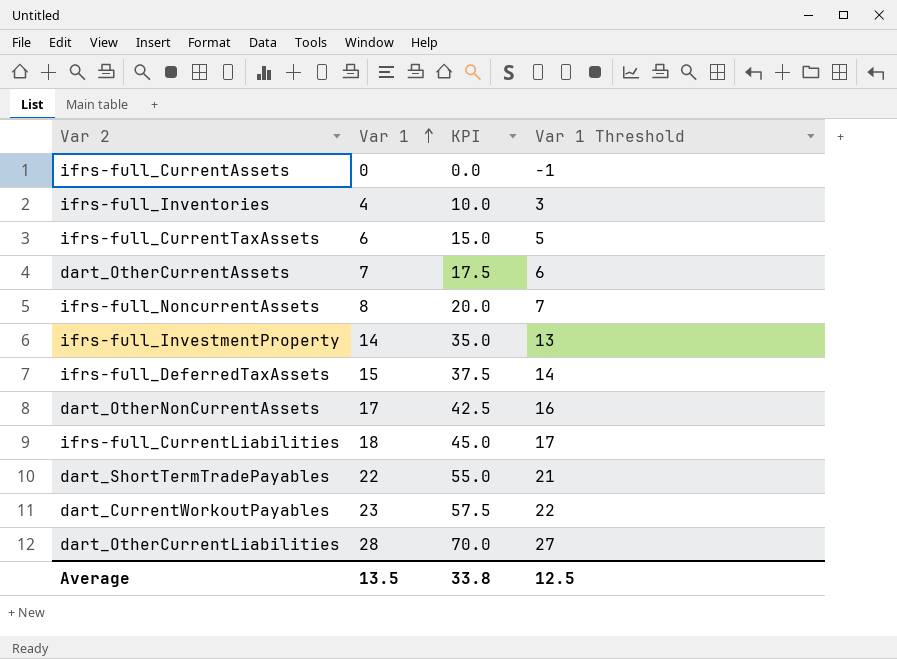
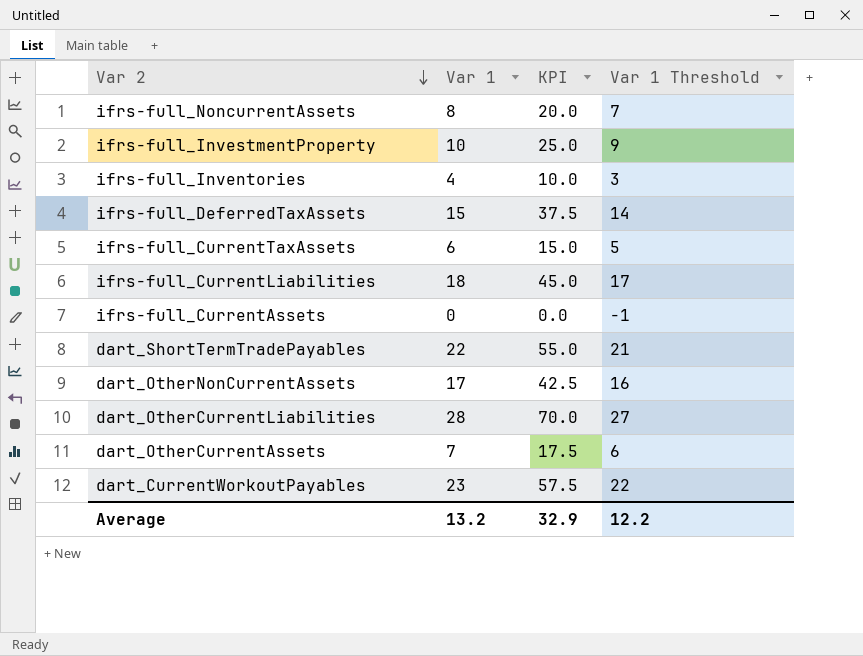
row order: Var 1 ascending -> Var 2 descending
ifrs-full_InvestmentProperty | Var 1: 14 -> 10
ifrs-full_InvestmentProperty | KPI: 35.0 -> 25.0
ifrs-full_InvestmentProperty | Var 1 Threshold: 13 -> 9
Average | Var 1: 13.5 -> 13.2
Average | KPI: 33.8 -> 32.9
Average | Var 1 Threshold: 12.5 -> 12.2

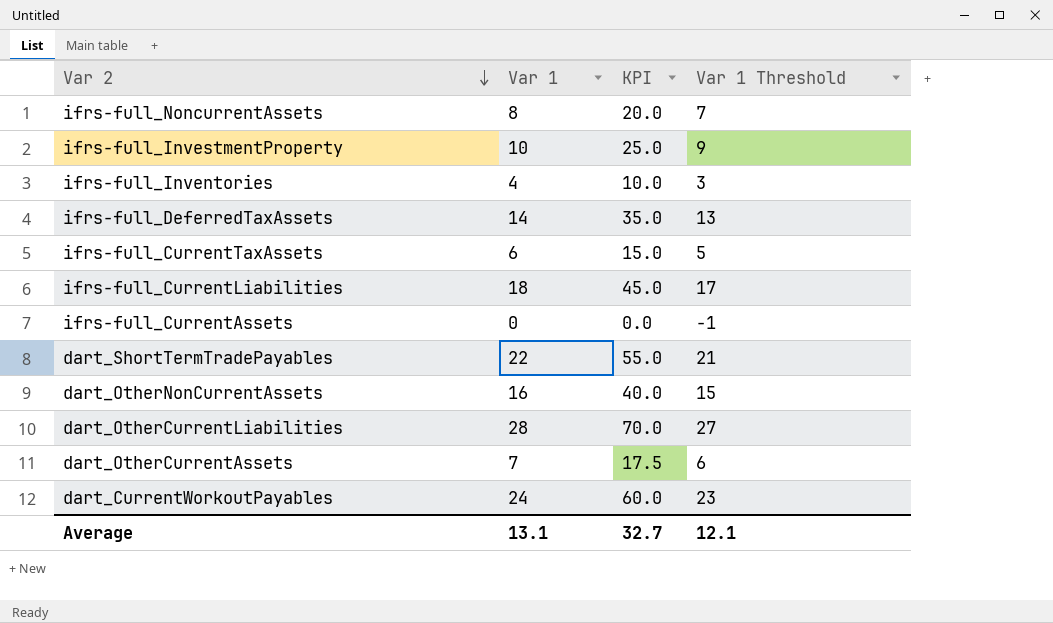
ifrs-full_DeferredTaxAssets | Var 1: 15 -> 14
ifrs-full_DeferredTaxAssets | KPI: 37.5 -> 35.0
ifrs-full_DeferredTaxAssets | Var 1 Threshold: 14 -> 13
dart_OtherNonCurrentAssets | Var 1: 17 -> 16
dart_OtherNonCurrentAssets | KPI: 42.5 -> 40.0
dart_OtherNonCurrentAssets | Var 1 Threshold: 16 -> 15
dart_CurrentWorkoutPayables | Var 1: 23 -> 24
dart_CurrentWorkoutPayables | KPI: 57.5 -> 60.0
dart_CurrentWorkoutPayables | Var 1 Threshold: 22 -> 23
Average | Var 1: 13.2 -> 13.1
Average | KPI: 32.9 -> 32.7
Average | Var 1 Threshold: 12.2 -> 12.1

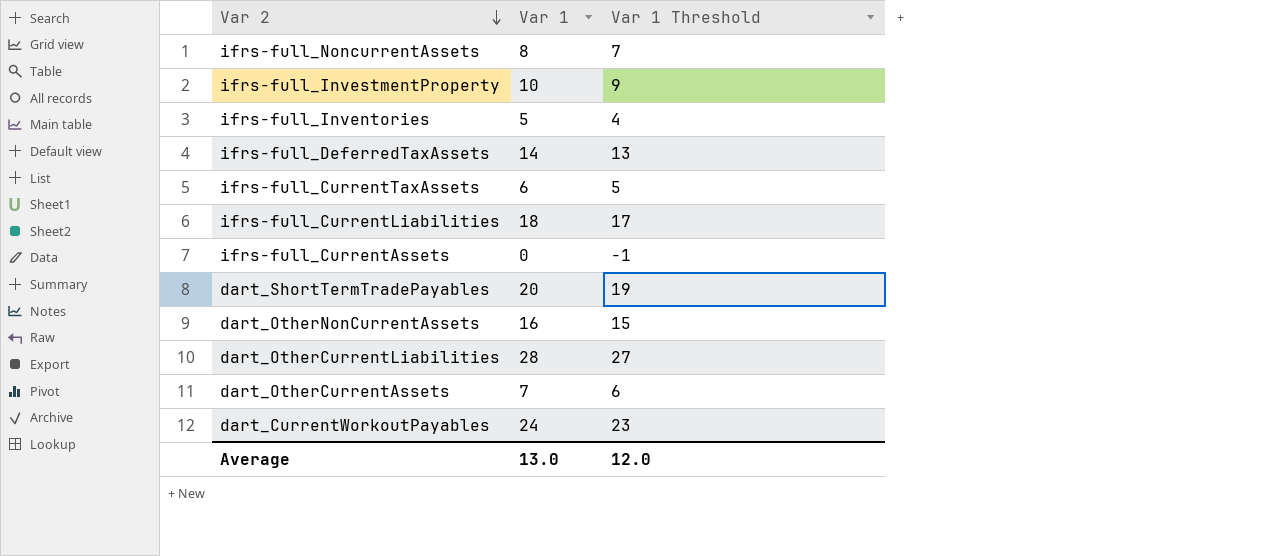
column KPI | formula: [Var 1] * 2.5 -> none
ifrs-full_Inventories | Var 1: 4 -> 5
ifrs-full_Inventories | Var 1 Threshold: 3 -> 4
dart_ShortTermTradePayables | Var 1: 22 -> 20
dart_ShortTermTradePayables | Var 1 Threshold: 21 -> 19
Average | Var 1: 13.1 -> 13.0
Average | Var 1 Threshold: 12.1 -> 12.0

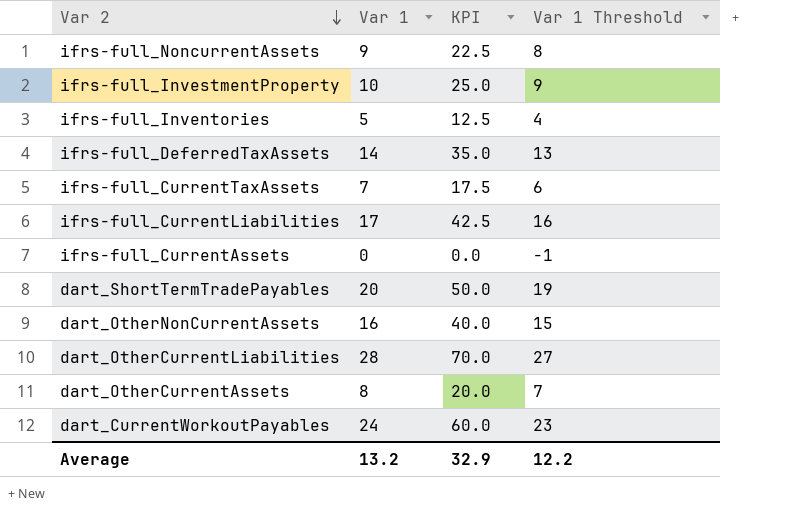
column KPI | formula: none -> [Var 1] * 2.5
ifrs-full_NoncurrentAssets | Var 1: 8 -> 9
ifrs-full_NoncurrentAssets | Var 1 Threshold: 7 -> 8
ifrs-full_CurrentTaxAssets | Var 1: 6 -> 7
ifrs-full_CurrentTaxAssets | Var 1 Threshold: 5 -> 6
ifrs-full_CurrentLiabilities | Var 1: 18 -> 17
ifrs-full_CurrentLiabilities | Var 1 Threshold: 17 -> 16
dart_OtherCurrentAssets | Var 1: 7 -> 8
dart_OtherCurrentAssets | Var 1 Threshold: 6 -> 7
Average | Var 1: 13.0 -> 13.2
Average | Var 1 Threshold: 12.0 -> 12.2

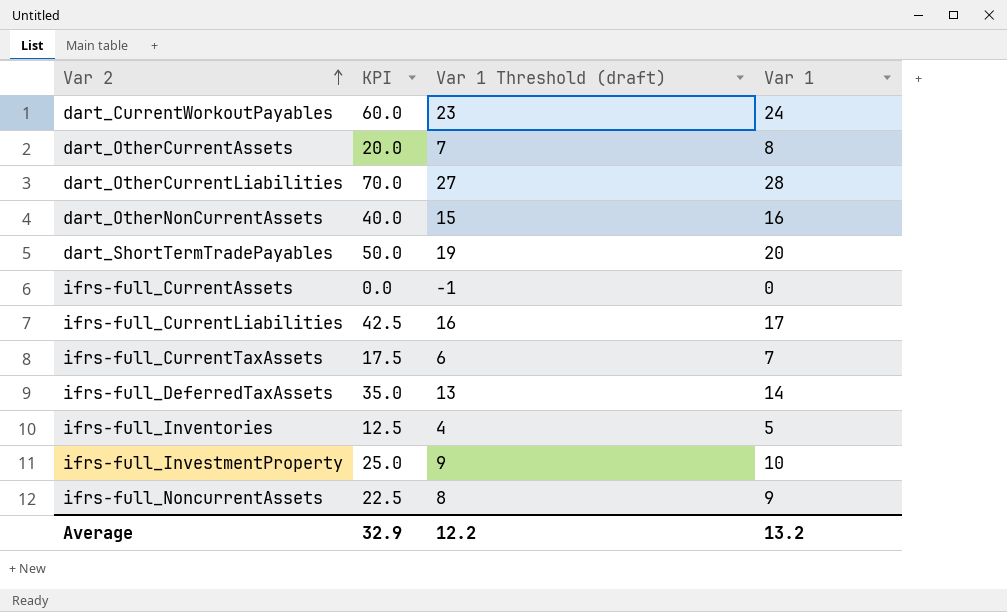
row order: Var 2 descending -> Var 2 ascending
column name: Var 1 Threshold -> Var 1 Threshold (draft)
column Var 1 | position: 2 -> 4

